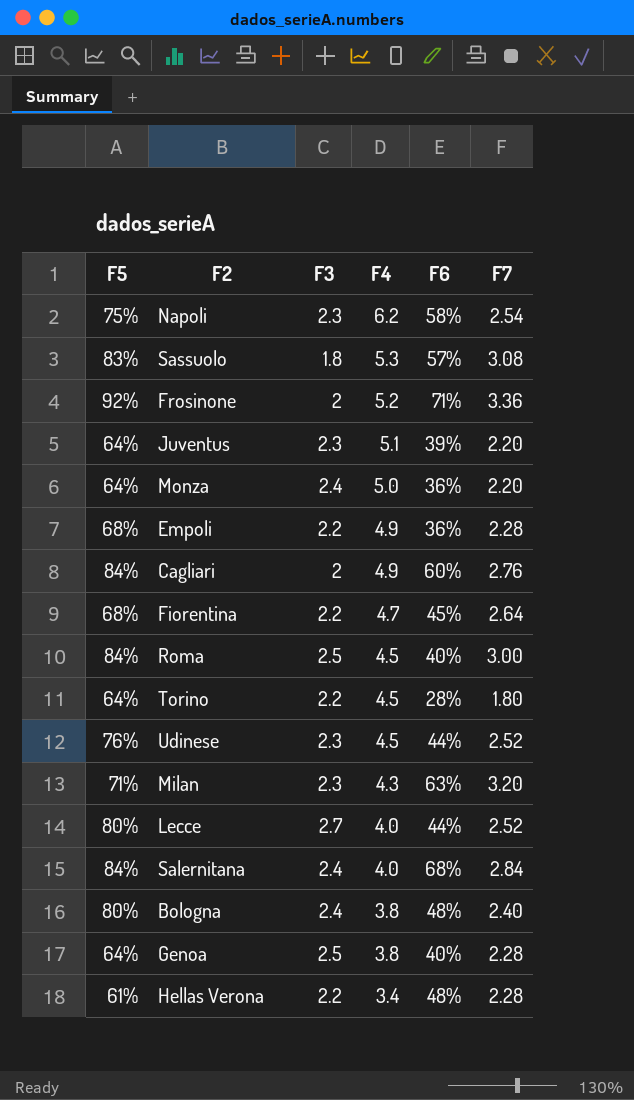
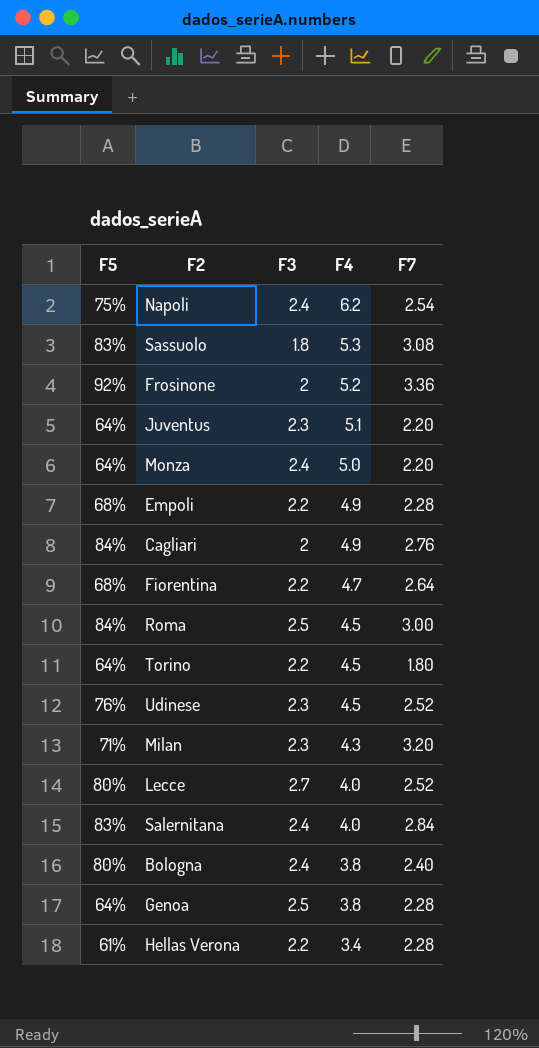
column F6 | position: 5 -> none
Napoli | F3: 2.3 -> 2.4
Salernitana | F5: 84% -> 83%

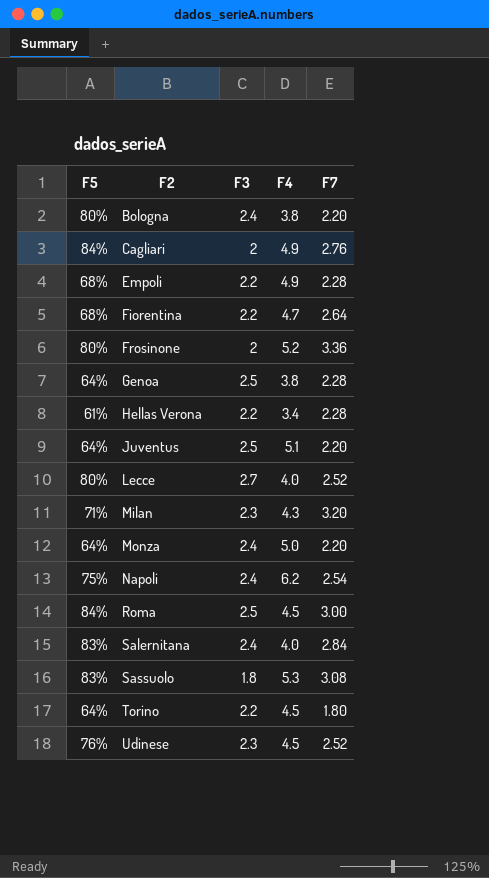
row order: F4 descending -> F2 ascending
Bologna | F7: 2.40 -> 2.20
Frosinone | F5: 92% -> 80%
Juventus | F3: 2.3 -> 2.5

